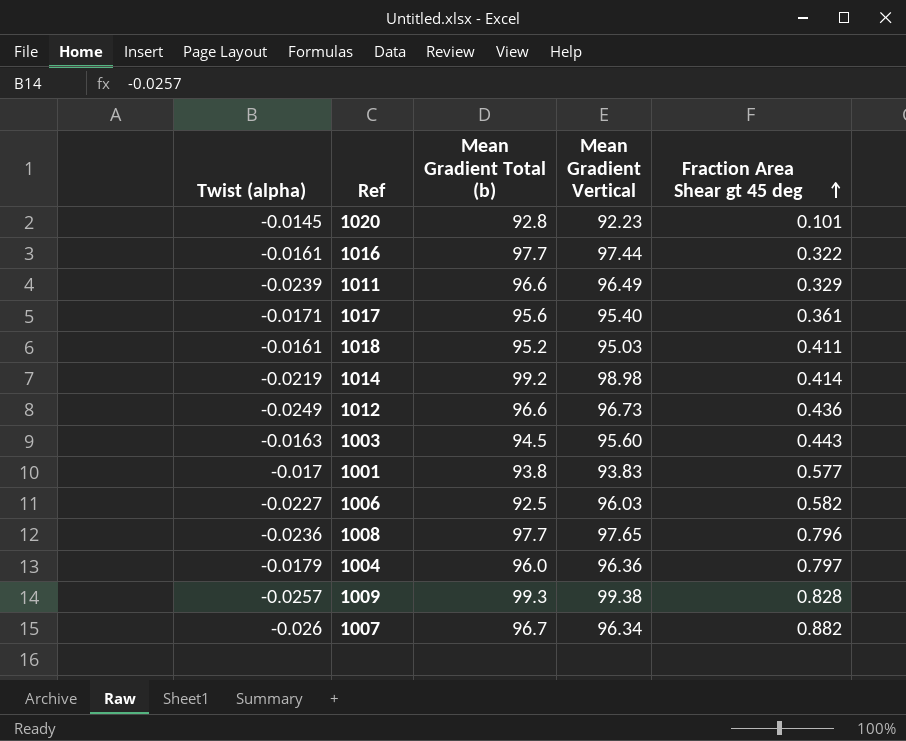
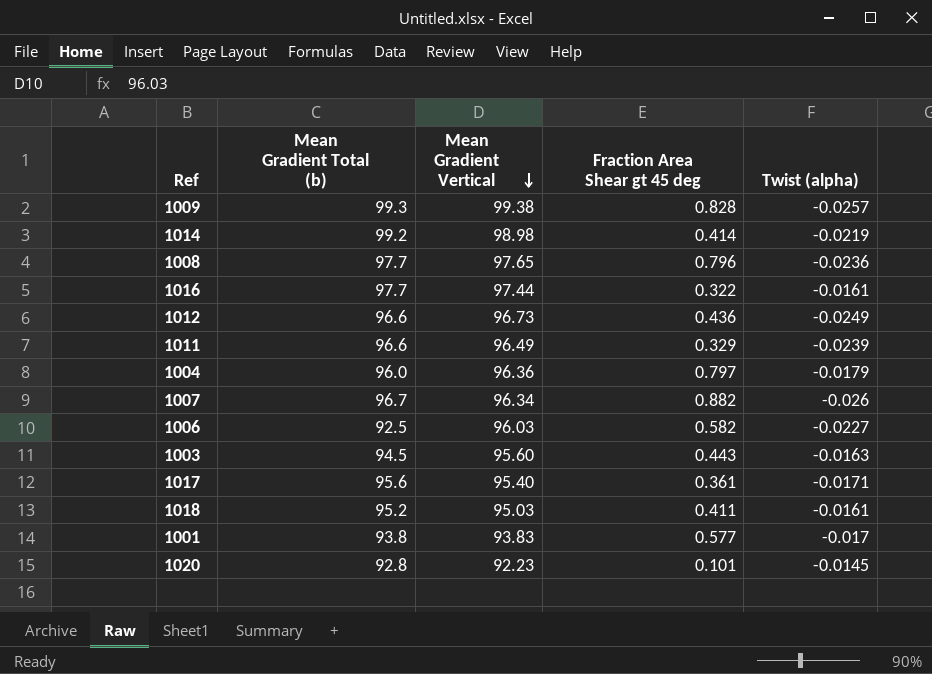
row order: Fraction Area Shear gt 45 deg ascending -> Mean Gradient Vertical descending
column Twist (alpha) | position: 1 -> 5

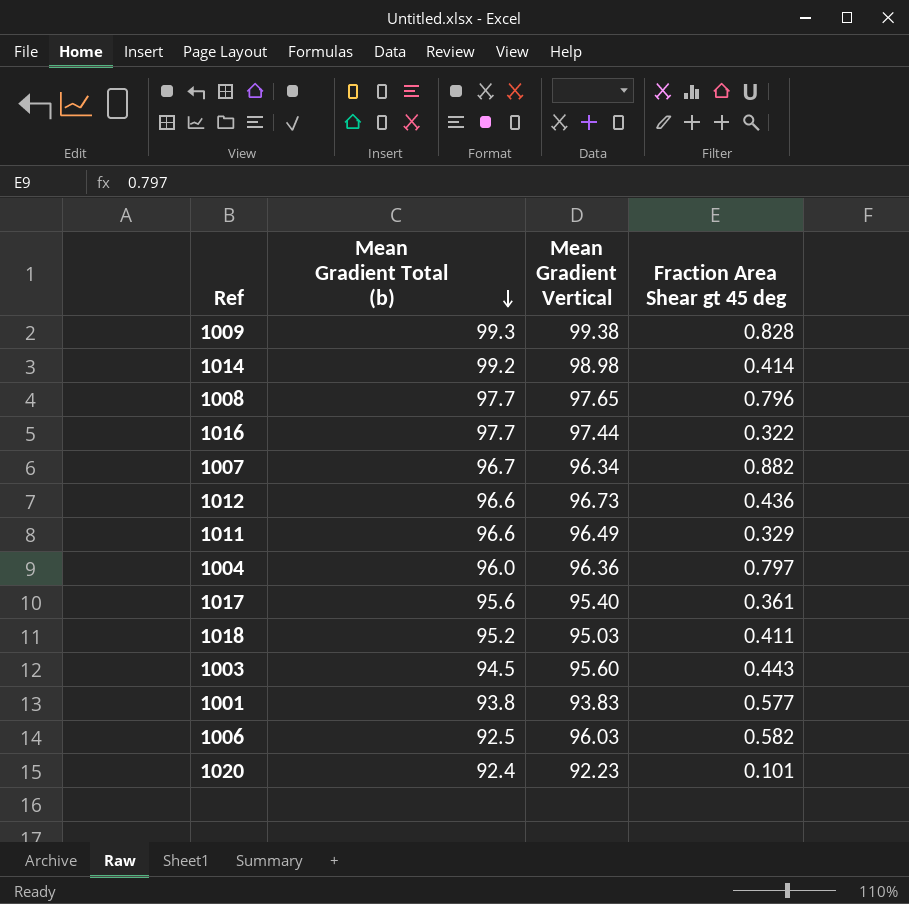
row order: Mean Gradient Vertical descending -> Mean Gradient Total (b) descending
column Twist (alpha) | position: 5 -> none
1020 | Mean Gradient Total (b): 92.8 -> 92.4

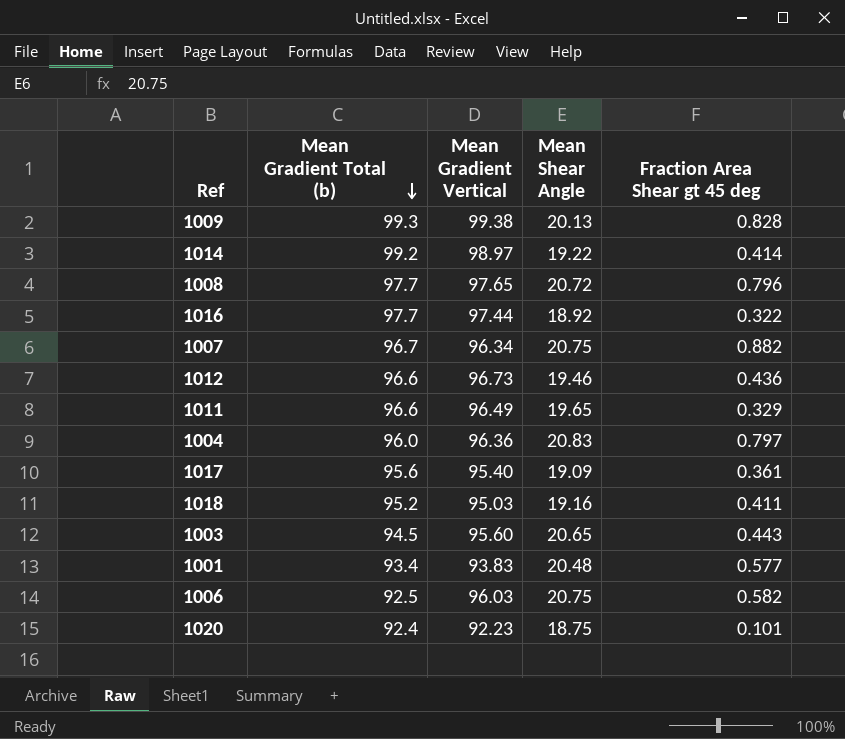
column Mean Shear Angle | position: none -> 4
1014 | Mean Gradient Vertical: 98.98 -> 98.97
1001 | Mean Gradient Total (b): 93.8 -> 93.4

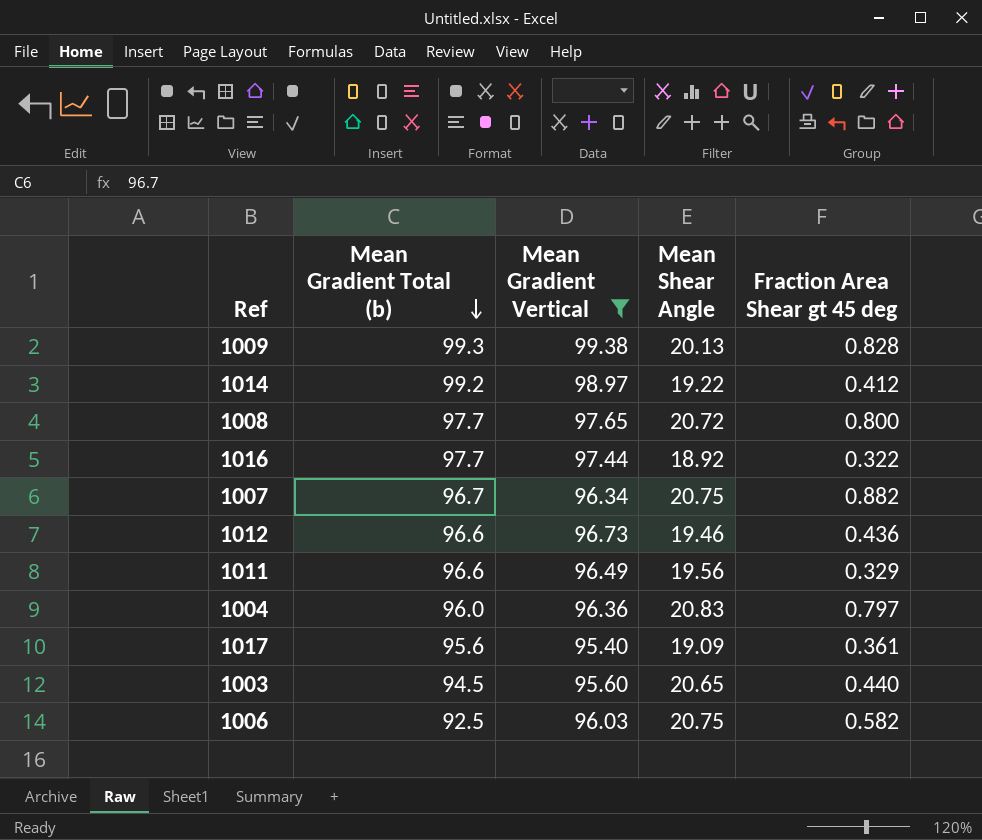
filter: none -> Mean Gradient Vertical >= 95.40
1014 | Fraction Area Shear gt 45 deg: 0.414 -> 0.412
1008 | Fraction Area Shear gt 45 deg: 0.796 -> 0.800
1011 | Mean Shear Angle: 19.65 -> 19.56
1003 | Fraction Area Shear gt 45 deg: 0.443 -> 0.440

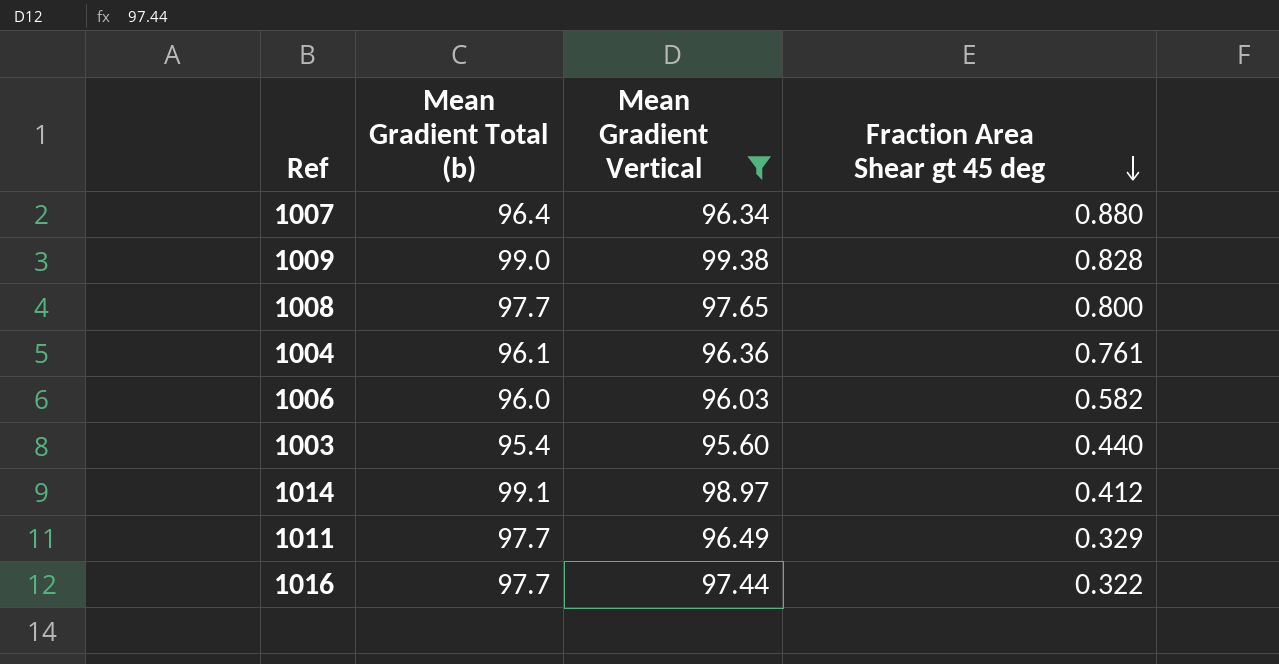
row order: Mean Gradient Total (b) descending -> Fraction Area Shear gt 45 deg descending
column Mean Shear Angle | position: 4 -> none
row 1012: 96.6 | 96.73 | 19.46 | 0.436 -> none
row 1017: 95.6 | 95.40 | 19.09 | 0.361 -> none
1007 | Mean Gradient Total (b): 96.7 -> 96.4
1007 | Fraction Area Shear gt 45 deg: 0.882 -> 0.880
1009 | Mean Gradient Total (b): 99.3 -> 99.0
1004 | Mean Gradient Total (b): 96.0 -> 96.1
1004 | Fraction Area Shear gt 45 deg: 0.797 -> 0.761
1006 | Mean Gradient Total (b): 92.5 -> 96.0
1003 | Mean Gradient Total (b): 94.5 -> 95.4
1014 | Mean Gradient Total (b): 99.2 -> 99.1
1011 | Mean Gradient Total (b): 96.6 -> 97.7

